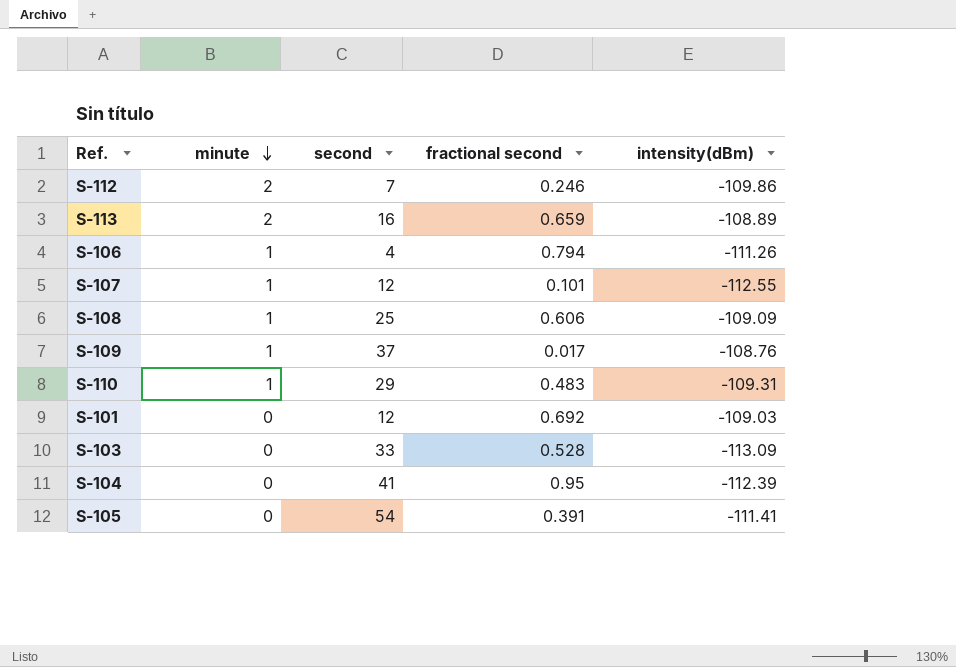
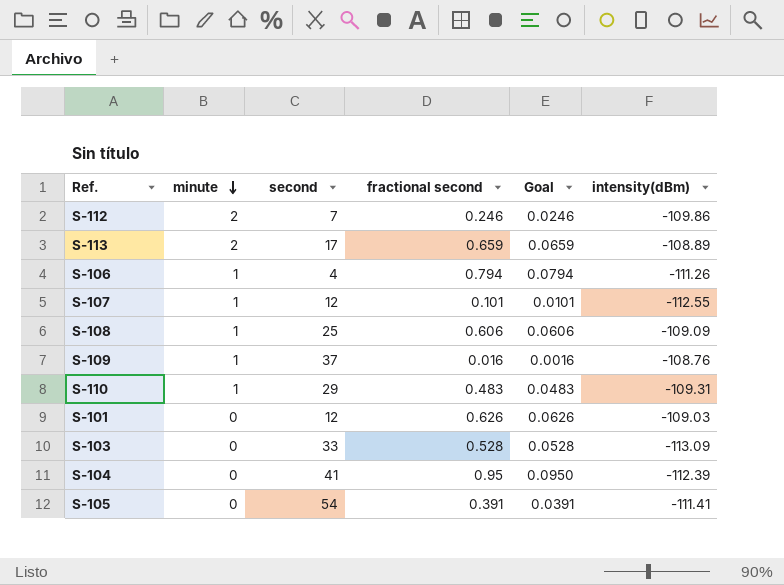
column Goal | formula: none -> [fractional second] * 0.1
S-113 | second: 16 -> 17
S-109 | fractional second: 0.017 -> 0.016
S-101 | fractional second: 0.692 -> 0.626

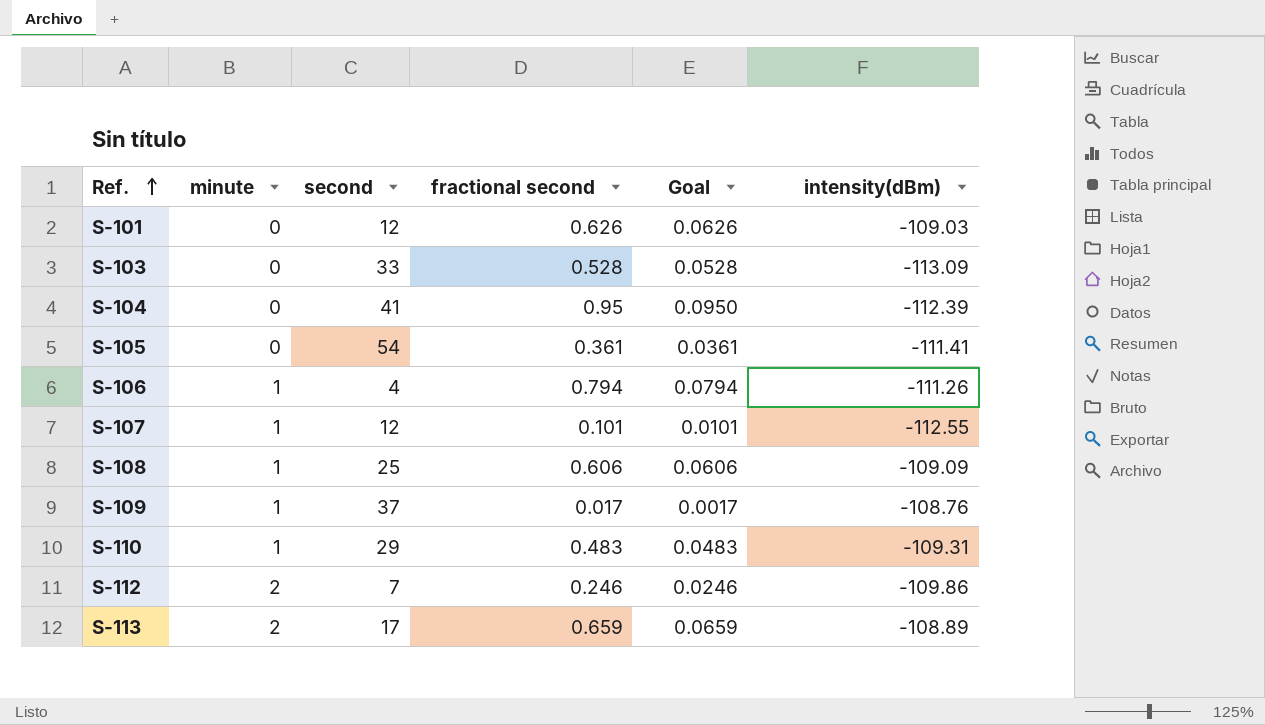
row order: minute descending -> Ref. ascending
S-105 | fractional second: 0.391 -> 0.361
S-105 | Goal: 0.0391 -> 0.0361
S-109 | fractional second: 0.016 -> 0.017
S-109 | Goal: 0.0016 -> 0.0017

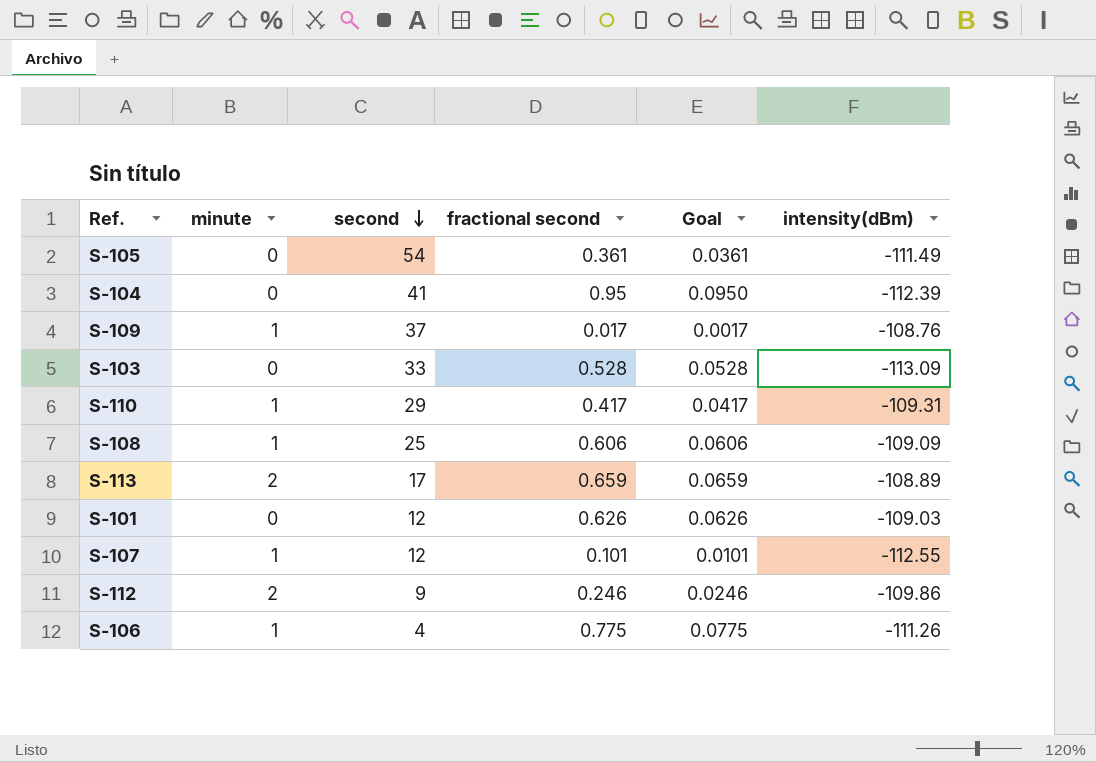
row order: Ref. ascending -> second descending
S-105 | intensity(dBm): -111.41 -> -111.49
S-110 | fractional second: 0.483 -> 0.417
S-110 | Goal: 0.0483 -> 0.0417
S-112 | second: 7 -> 9
S-106 | fractional second: 0.794 -> 0.775
S-106 | Goal: 0.0794 -> 0.0775

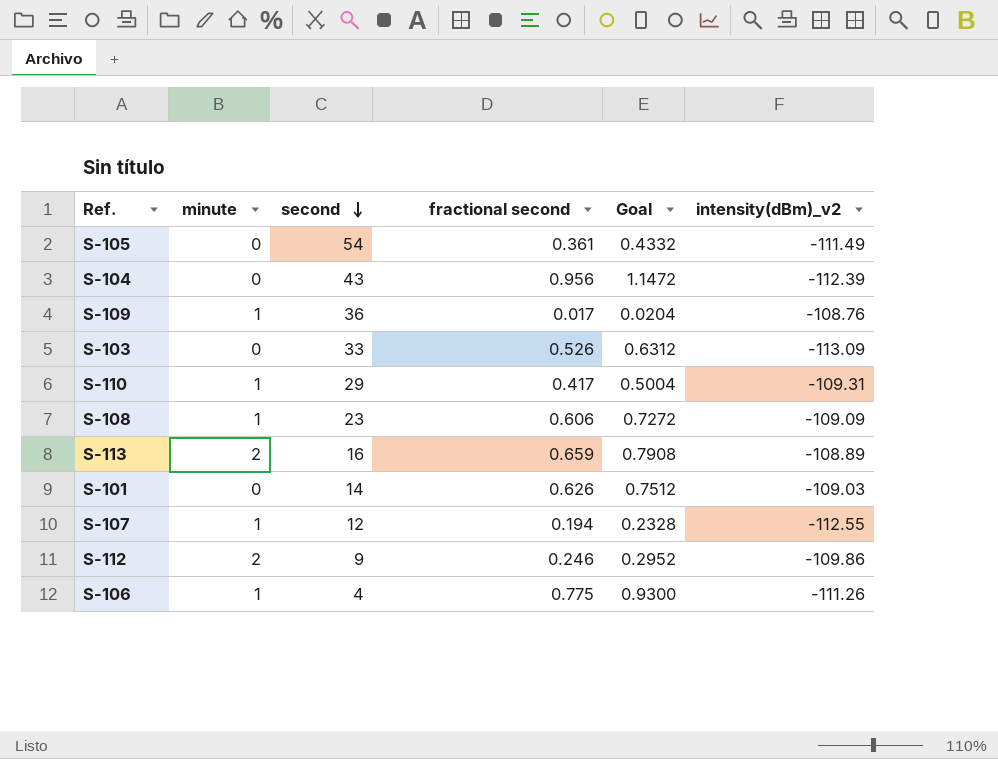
column Goal | formula: [fractional second] * 0.1 -> [fractional second] * 1.2
column name: intensity(dBm) -> intensity(dBm)_v2
S-104 | second: 41 -> 43
S-104 | fractional second: 0.95 -> 0.956
S-109 | second: 37 -> 36
S-103 | fractional second: 0.528 -> 0.526
S-108 | second: 25 -> 23
S-113 | second: 17 -> 16
S-101 | second: 12 -> 14
S-107 | fractional second: 0.101 -> 0.194

